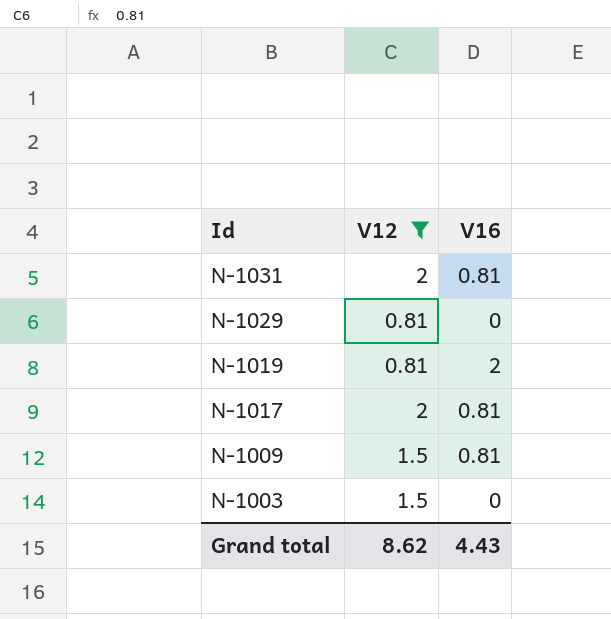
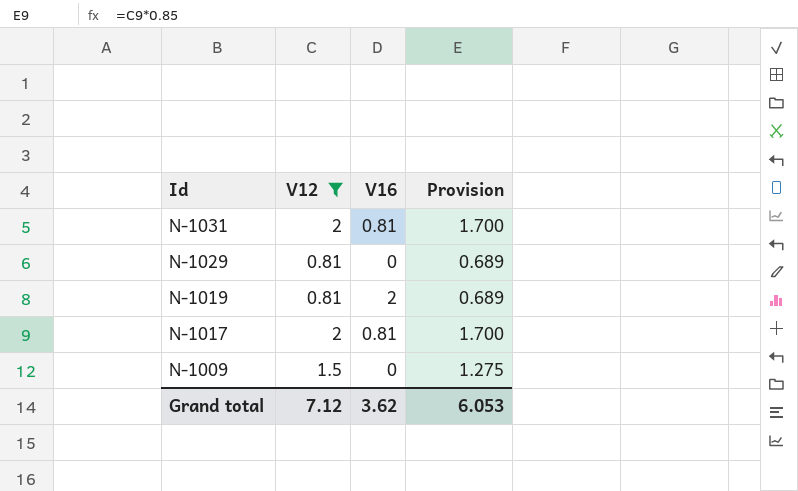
column Provision | formula: none -> [V12] * 0.85
row N-1003: 1.5 | 0 -> none
N-1009 | V16: 0.81 -> 0
Grand total | V12: 8.62 -> 7.12
Grand total | V16: 4.43 -> 3.62

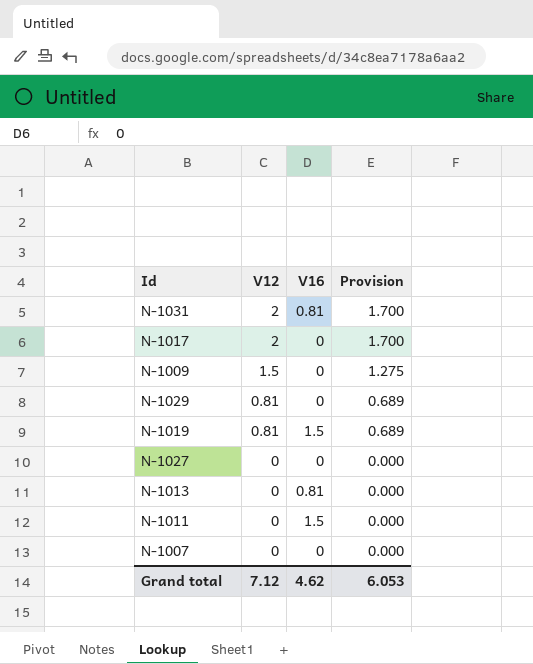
filter: V12 != 0 -> none
row order: Id descending -> V12 descending
N-1017 | V16: 0.81 -> 0
N-1019 | V16: 2 -> 1.5
Grand total | V16: 3.62 -> 4.62

